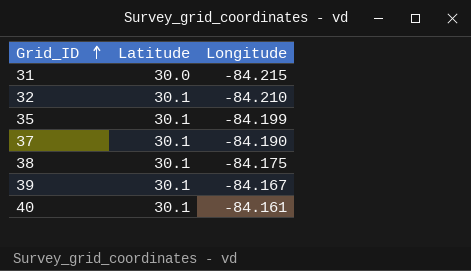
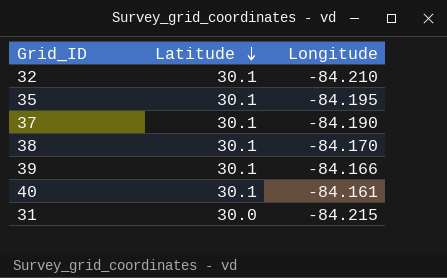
row order: Grid_ID ascending -> Latitude descending
35 | Longitude: -84.199 -> -84.195
38 | Longitude: -84.175 -> -84.170
39 | Longitude: -84.167 -> -84.166

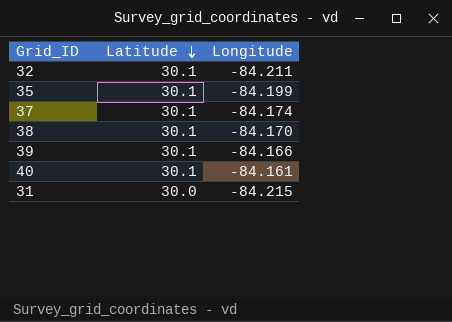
32 | Longitude: -84.210 -> -84.211
35 | Longitude: -84.195 -> -84.199
37 | Longitude: -84.190 -> -84.174

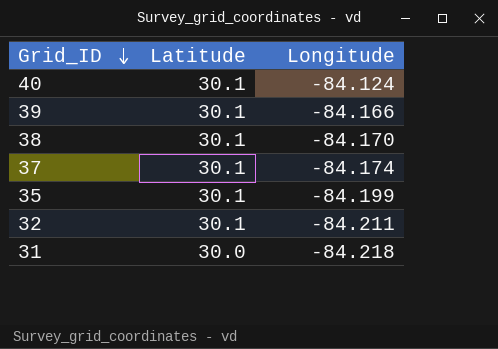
row order: Latitude descending -> Grid_ID descending
40 | Longitude: -84.161 -> -84.124
31 | Longitude: -84.215 -> -84.218

